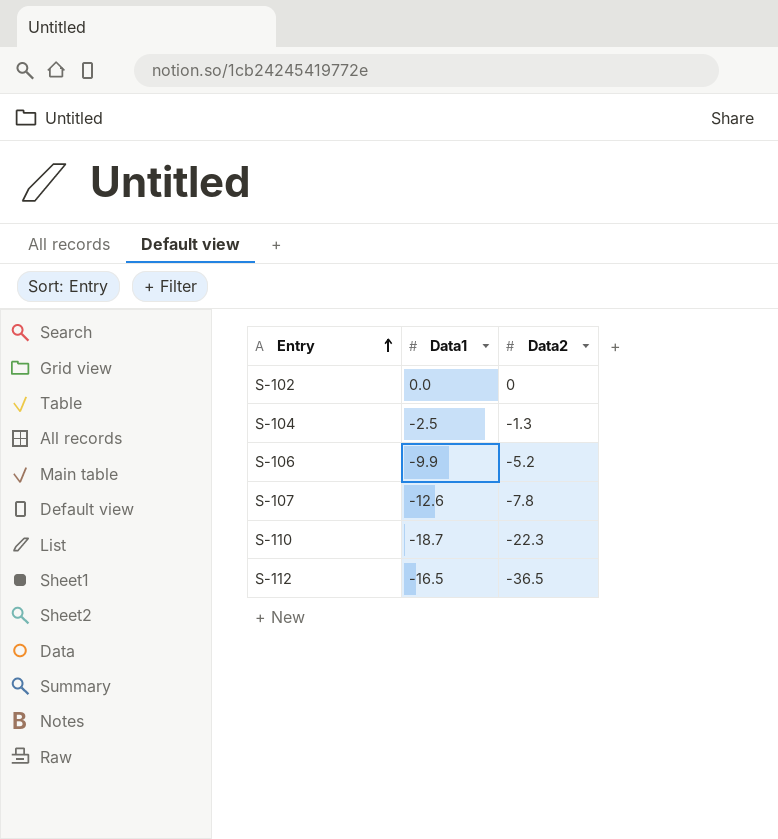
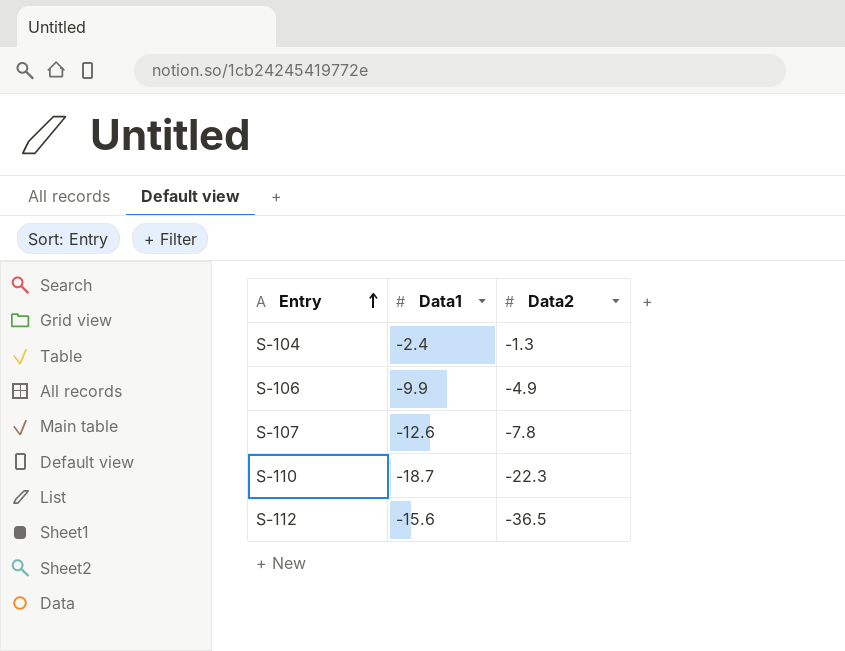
row S-102: 0.0 | 0 -> none
S-104 | Data1: -2.5 -> -2.4
S-106 | Data2: -5.2 -> -4.9
S-112 | Data1: -16.5 -> -15.6

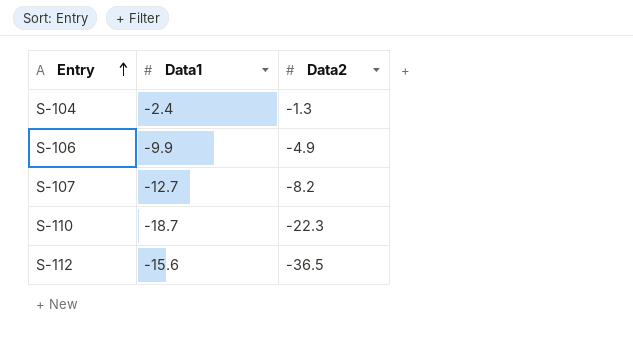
S-107 | Data1: -12.6 -> -12.7
S-107 | Data2: -7.8 -> -8.2

